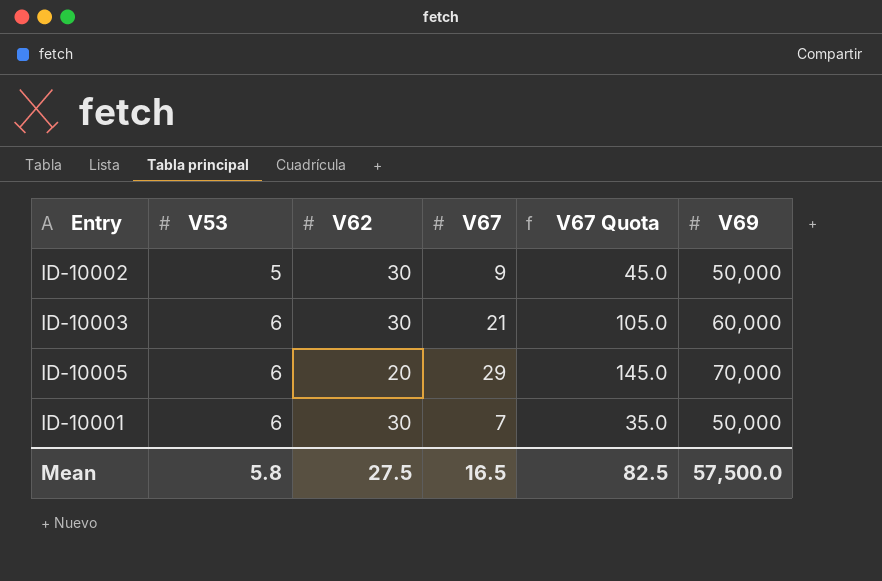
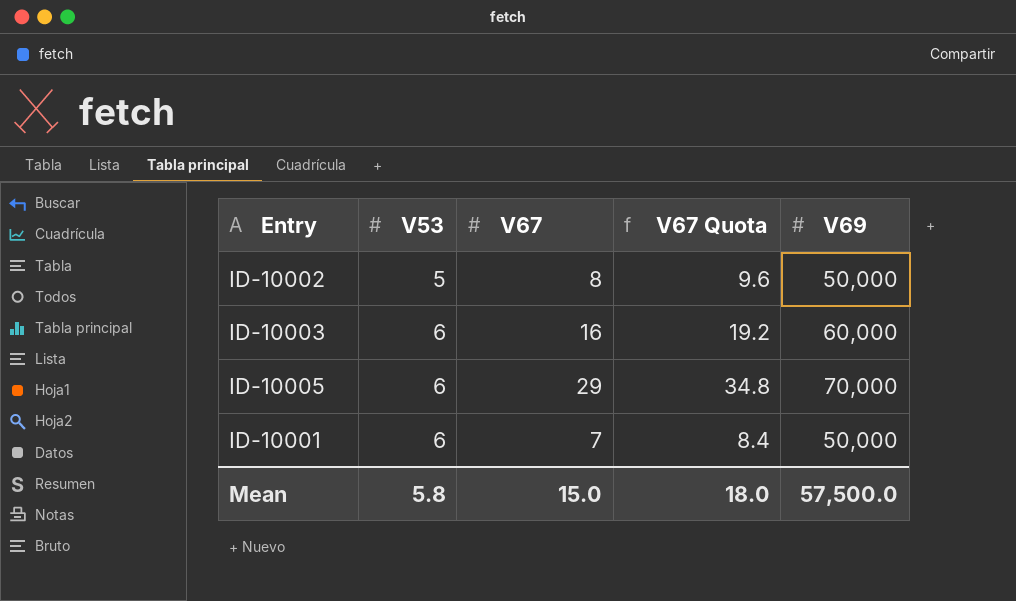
column V62 | position: 3 -> none
column V67 Quota | formula: [V67] * 5 -> [V67] * 1.2
ID-10002 | V67: 9 -> 8
ID-10003 | V67: 21 -> 16
Mean | V67: 16.5 -> 15.0
Mean | V67 Quota: 82.5 -> 18.0

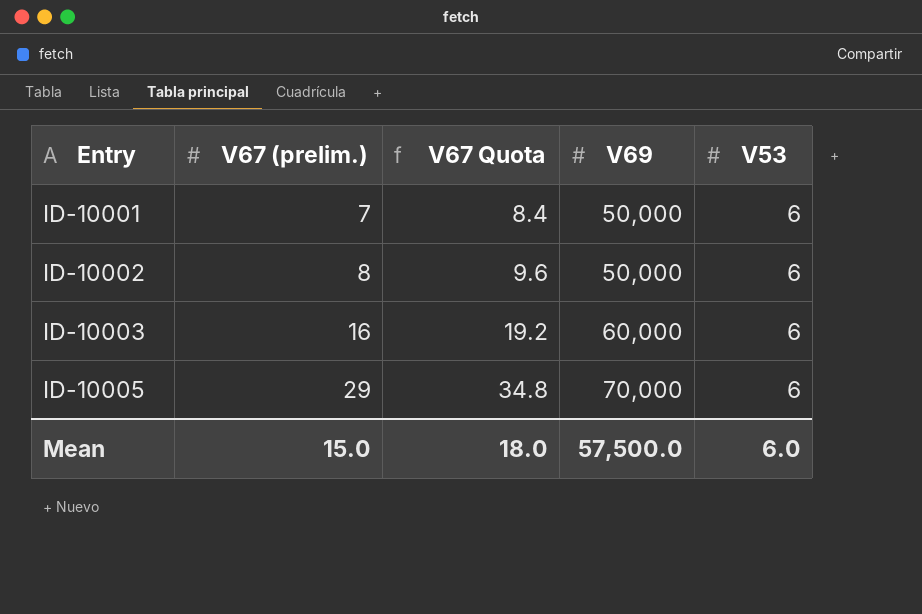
row order: V53 ascending -> Entry ascending
column name: V67 -> V67 (prelim.)
column V53 | position: 2 -> 5
ID-10002 | V53: 5 -> 6
Mean | V53: 5.8 -> 6.0

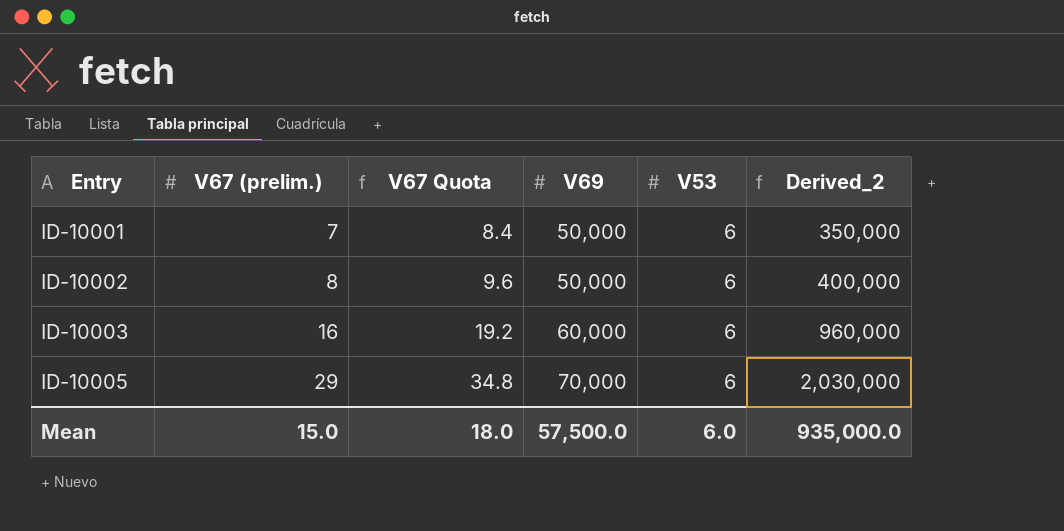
column Derived_2 | formula: none -> [V67 (prelim.)] * [V69]

